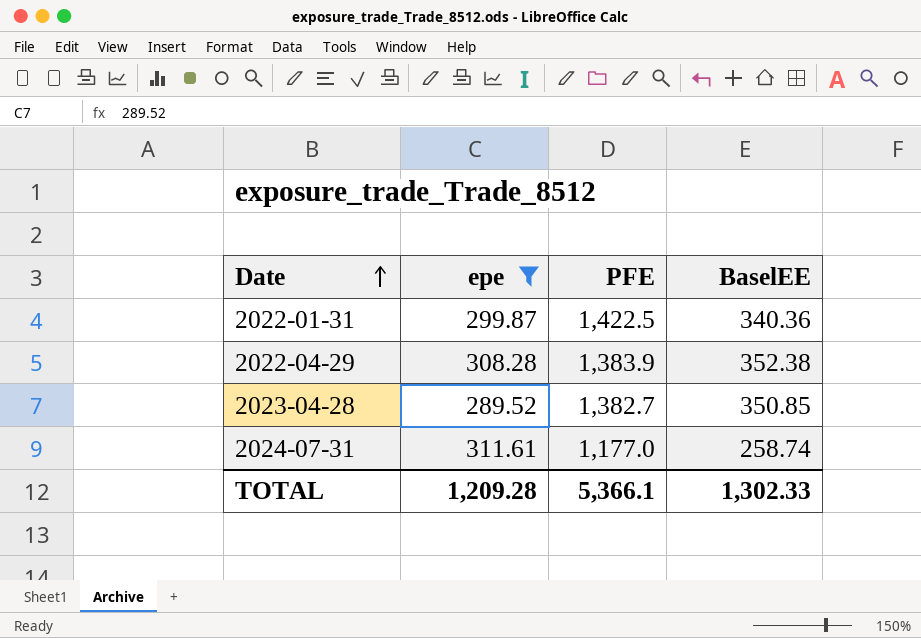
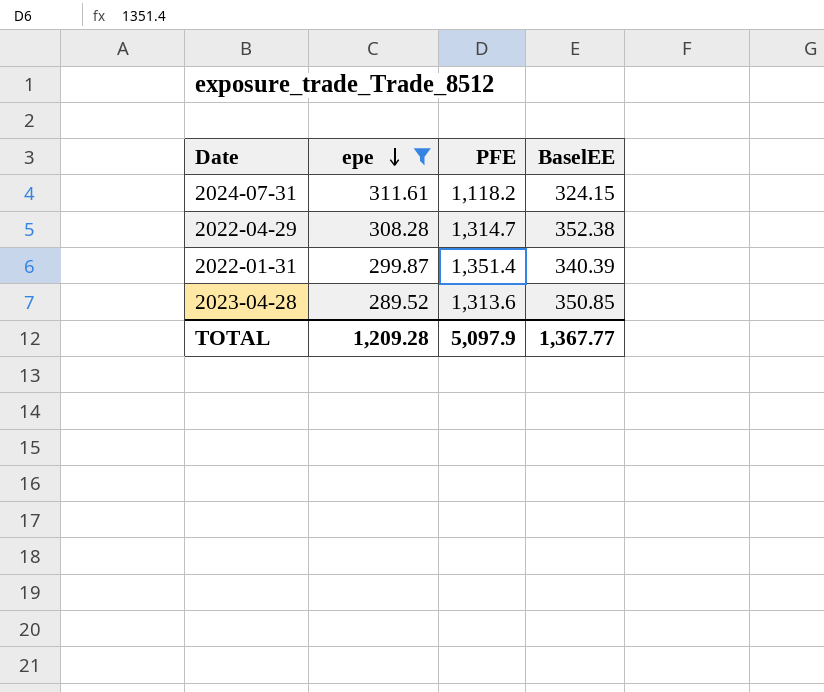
row order: Date ascending -> epe descending
2024-07-31 | PFE: 1,177.0 -> 1,118.2
2024-07-31 | BaselEE: 258.74 -> 324.15
2022-04-29 | PFE: 1,383.9 -> 1,314.7
2022-01-31 | PFE: 1,422.5 -> 1,351.4
2022-01-31 | BaselEE: 340.36 -> 340.39
2023-04-28 | PFE: 1,382.7 -> 1,313.6
TOTAL | PFE: 5,366.1 -> 5,097.9
TOTAL | BaselEE: 1,302.33 -> 1,367.77

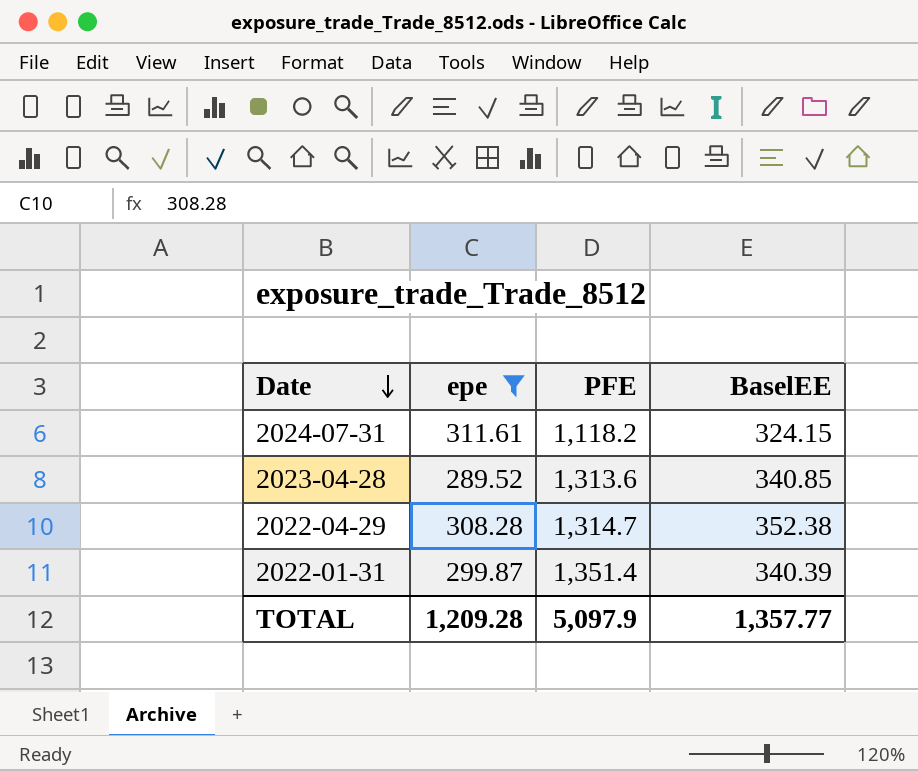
row order: epe descending -> Date descending
2023-04-28 | BaselEE: 350.85 -> 340.85
TOTAL | BaselEE: 1,367.77 -> 1,357.77

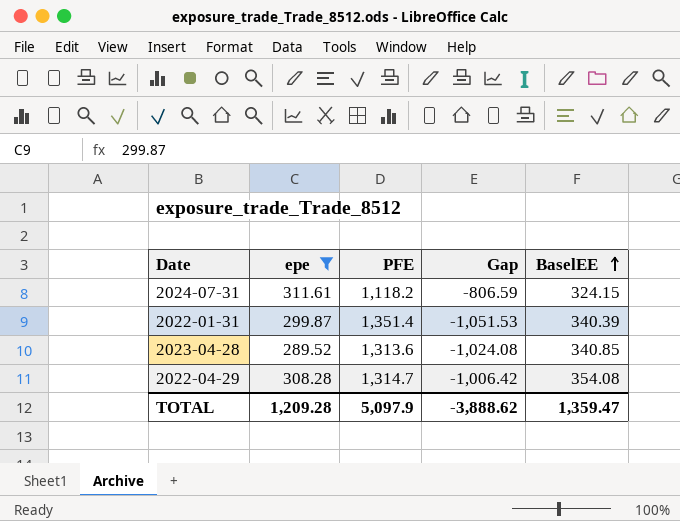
row order: Date descending -> BaselEE ascending
column Gap | formula: none -> [epe] - [PFE]
2022-04-29 | BaselEE: 352.38 -> 354.08
TOTAL | BaselEE: 1,357.77 -> 1,359.47

